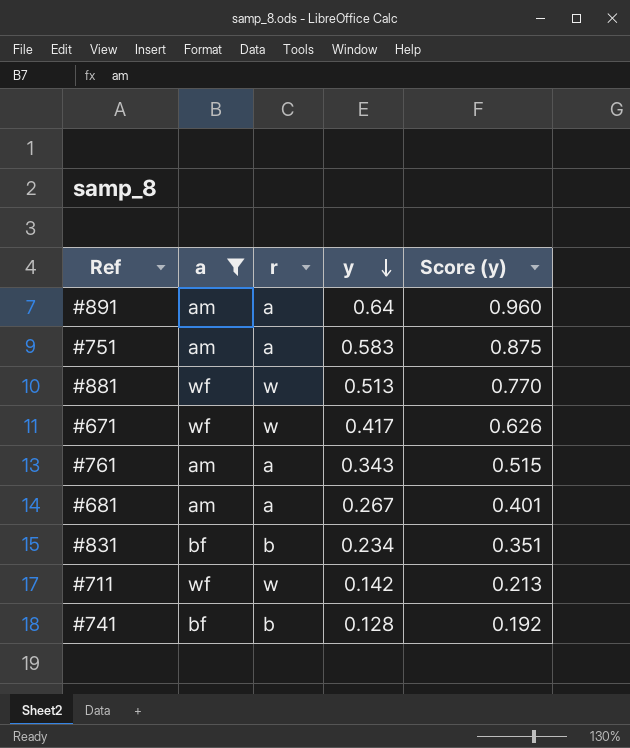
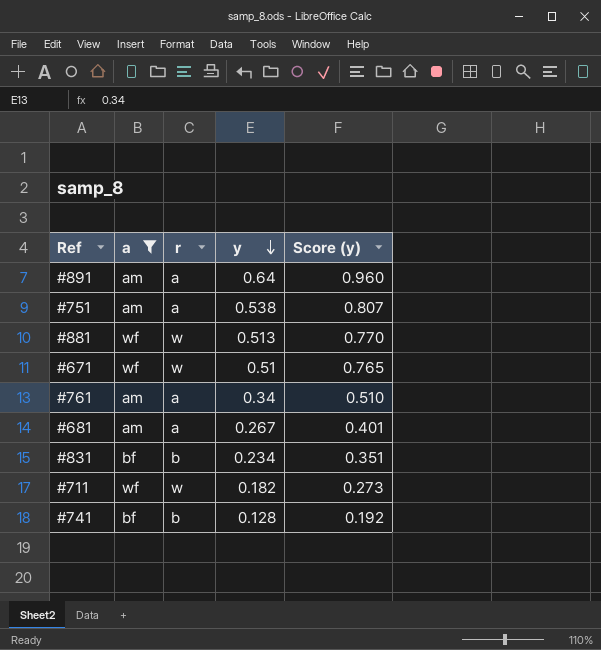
#751 | y: 0.583 -> 0.538
#751 | Score (y): 0.875 -> 0.807
#671 | y: 0.417 -> 0.51
#671 | Score (y): 0.626 -> 0.765
#761 | y: 0.343 -> 0.34
#761 | Score (y): 0.515 -> 0.510
#711 | y: 0.142 -> 0.182
#711 | Score (y): 0.213 -> 0.273

